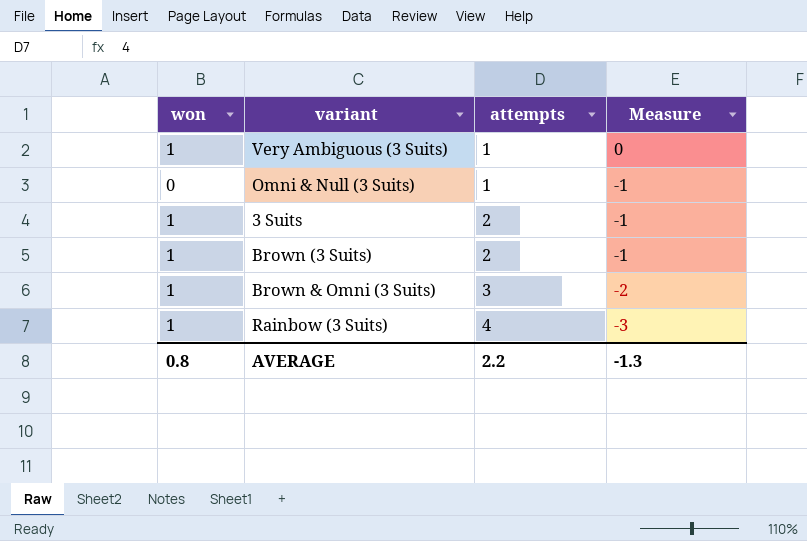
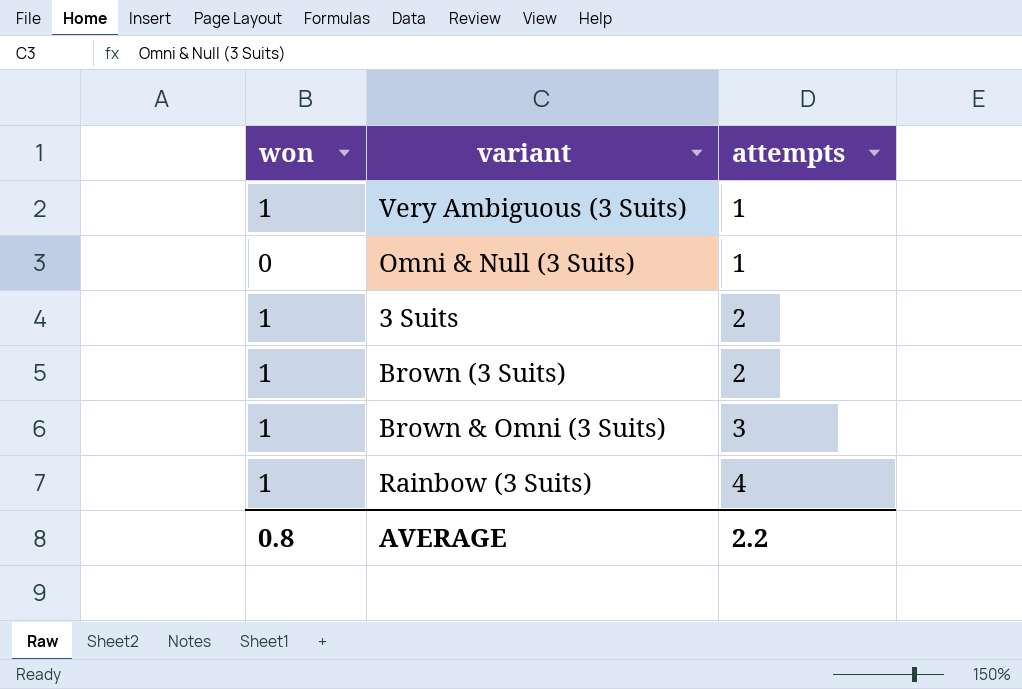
column Measure | formula: [won] - [attempts] -> none

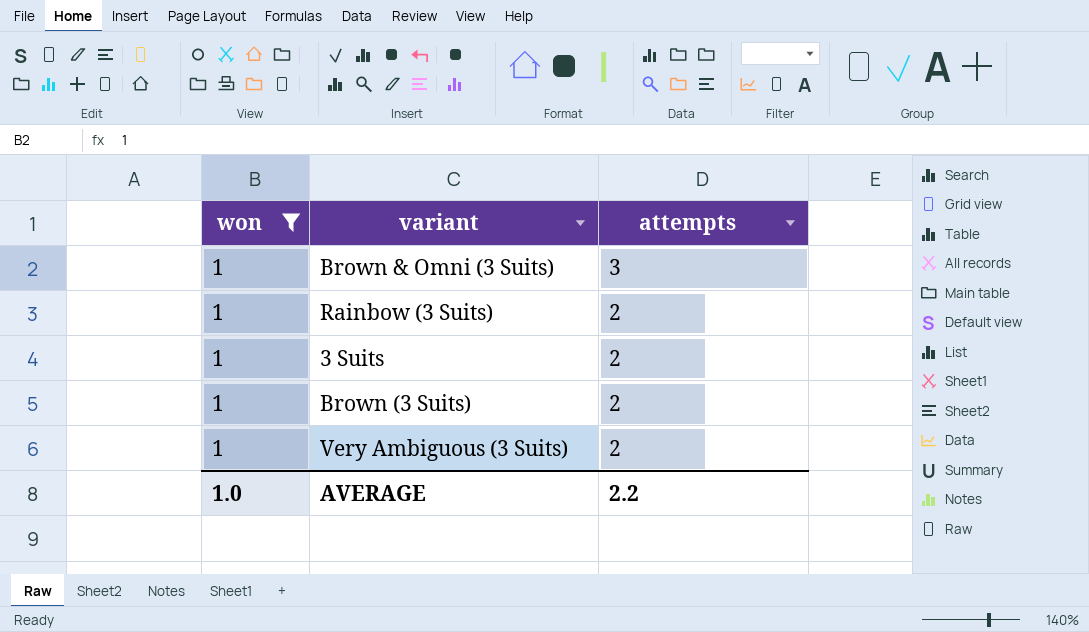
filter: none -> won = 1
row order: attempts ascending -> attempts descending
Rainbow (3 Suits) | attempts: 4 -> 2
Very Ambiguous (3 Suits) | attempts: 1 -> 2
AVERAGE | won: 0.8 -> 1.0

